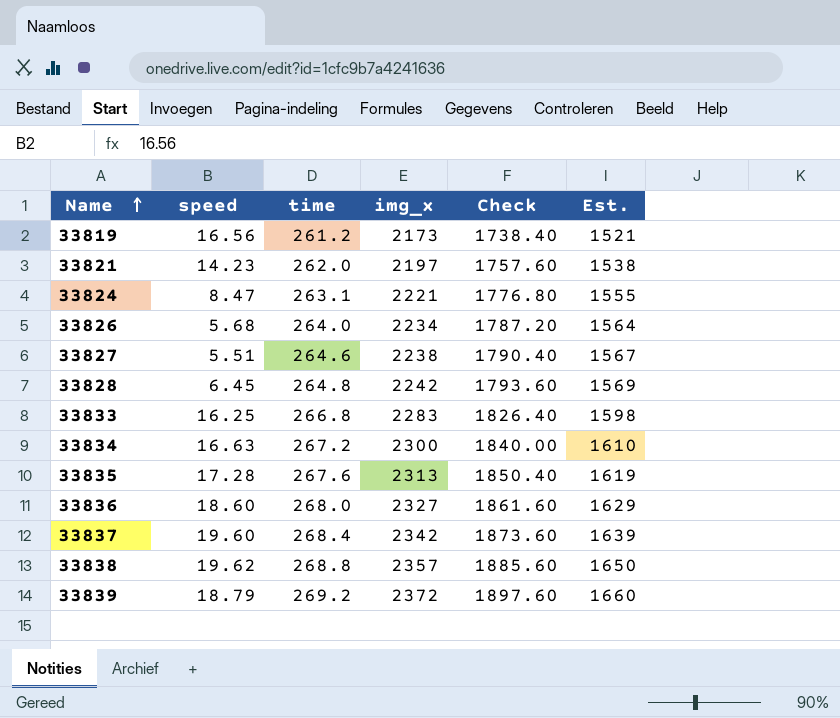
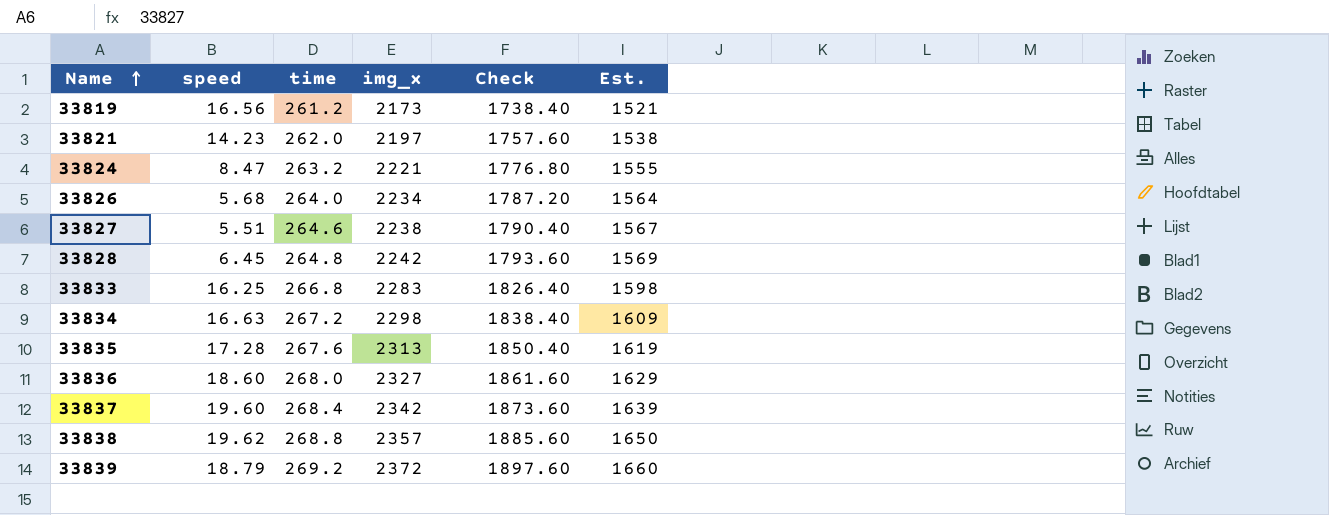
33824 | time: 263.1 -> 263.2
33834 | img_x: 2300 -> 2298
33834 | Check: 1840.00 -> 1838.40
33834 | Est.: 1610 -> 1609

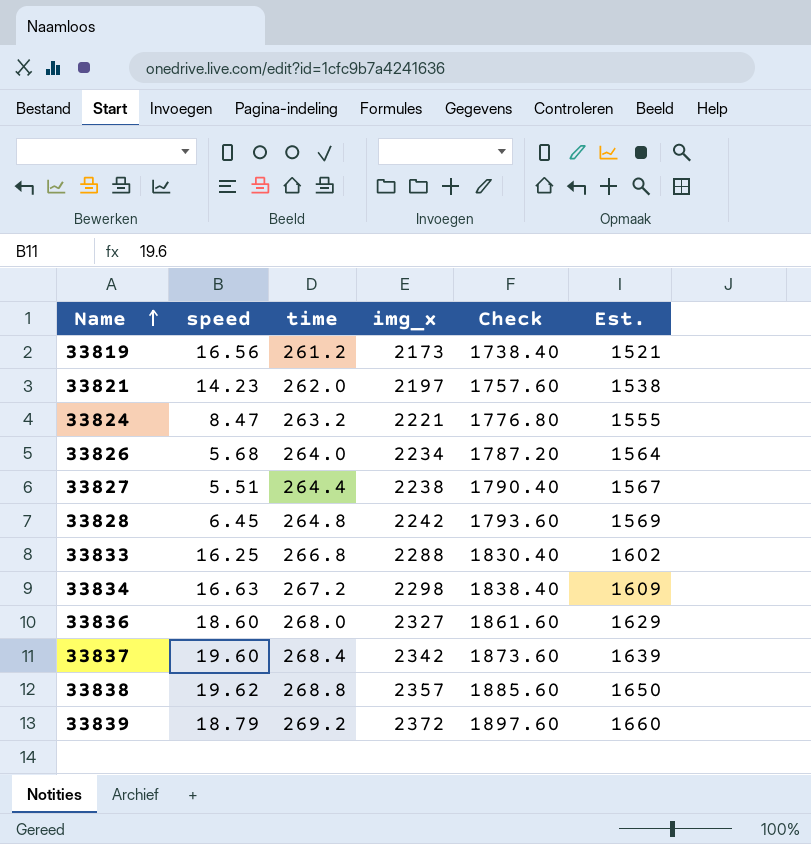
row 33835: 17.28 | 267.6 | 2313 | 1850.40 | 1619 -> none
33827 | time: 264.6 -> 264.4
33833 | img_x: 2283 -> 2288
33833 | Check: 1826.40 -> 1830.40
33833 | Est.: 1598 -> 1602

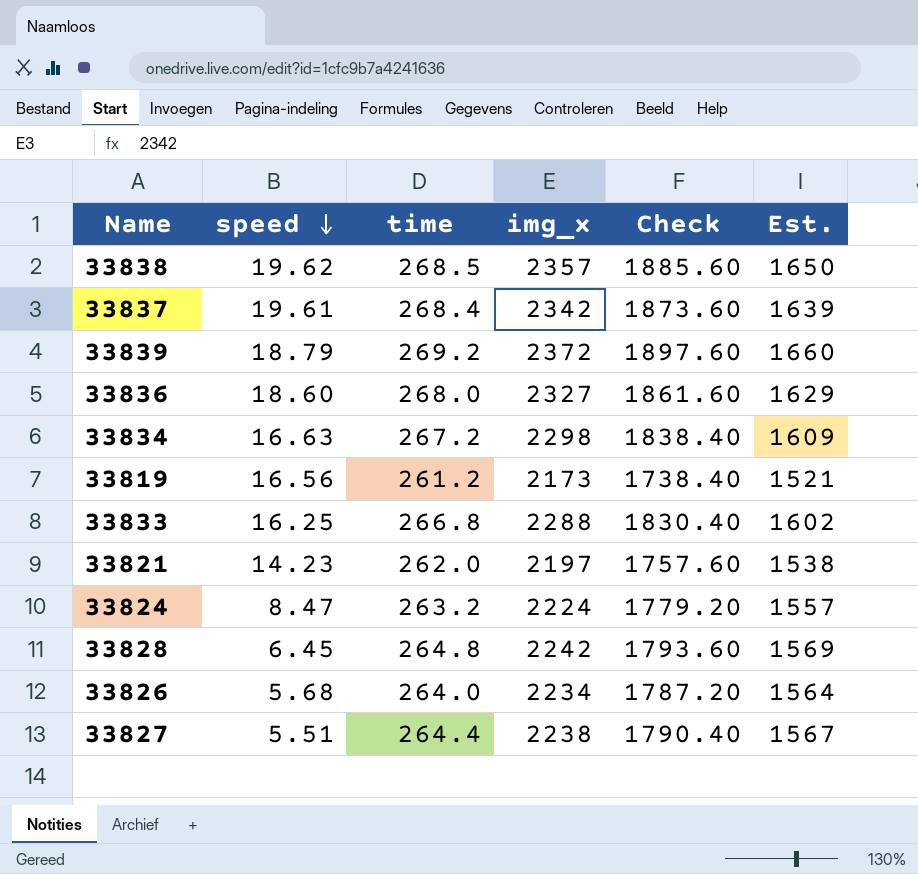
row order: Name ascending -> speed descending
33838 | time: 268.8 -> 268.5
33837 | speed: 19.60 -> 19.61
33824 | img_x: 2221 -> 2224
33824 | Check: 1776.80 -> 1779.20
33824 | Est.: 1555 -> 1557

